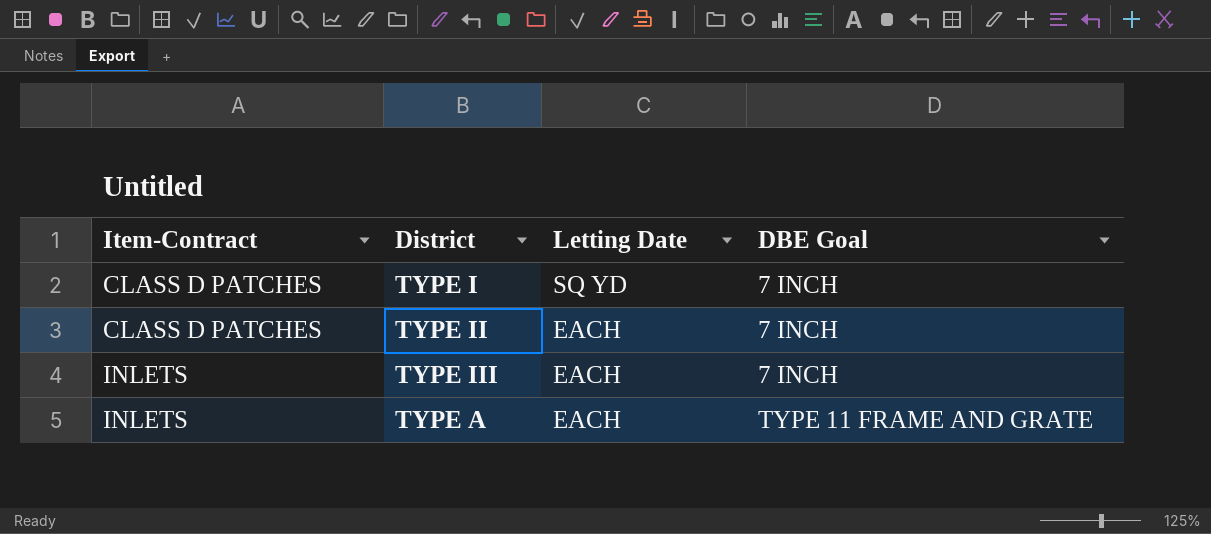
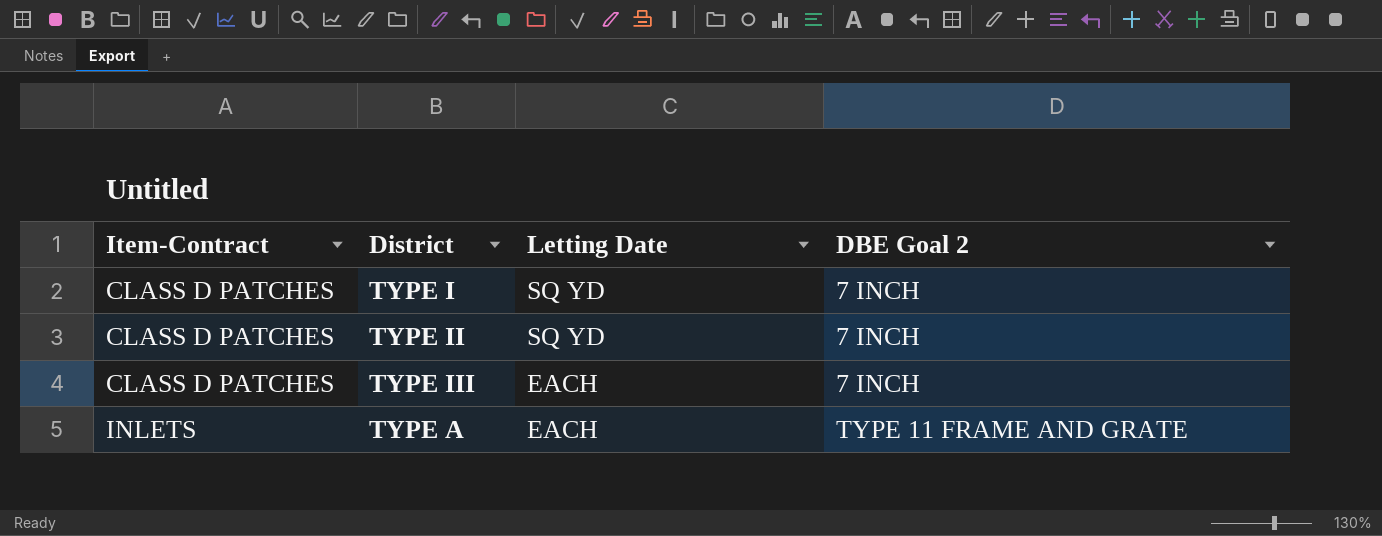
column name: DBE Goal -> DBE Goal 2
TYPE II | Letting Date: EACH -> SQ YD
TYPE III | Item-Contract: INLETS -> CLASS D PATCHES

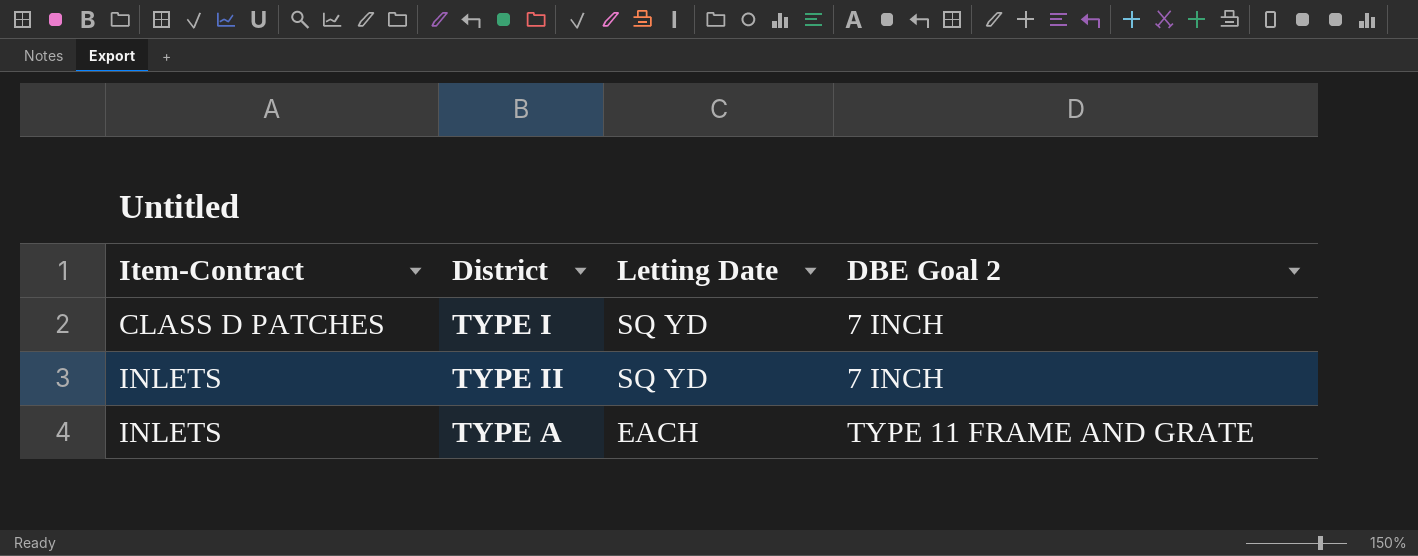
row TYPE III: CLASS D PATCHES | EACH | 7 INCH -> none
TYPE II | Item-Contract: CLASS D PATCHES -> INLETS

